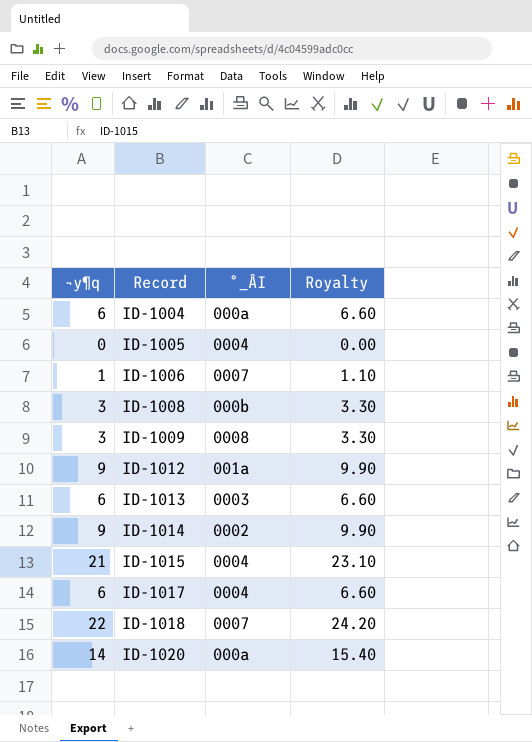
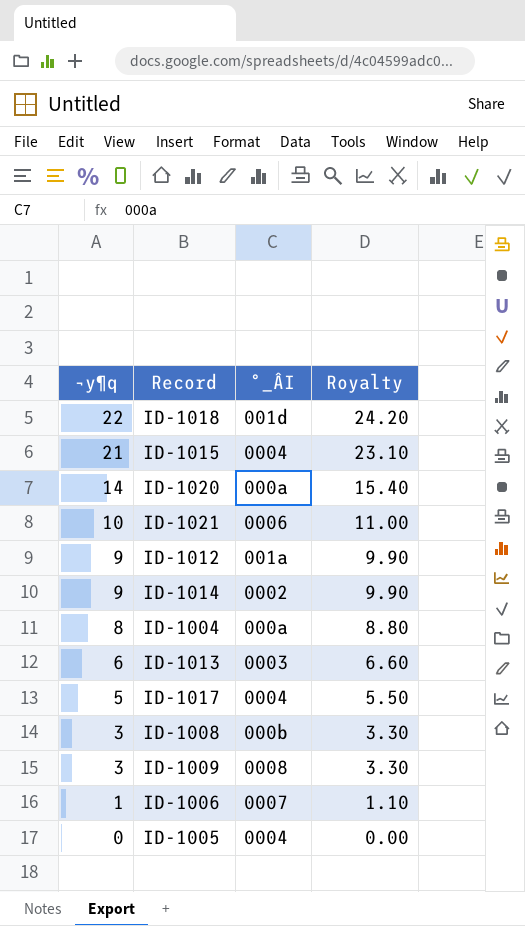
row order: Record ascending -> ¬y¶q descending
ID-1018 | °_ÂI: 0007 -> 001d
row ID-1021: none -> 10 | 0006 | 11.00
ID-1004 | ¬y¶q: 6 -> 8
ID-1004 | Royalty: 6.60 -> 8.80
ID-1017 | ¬y¶q: 6 -> 5
ID-1017 | Royalty: 6.60 -> 5.50

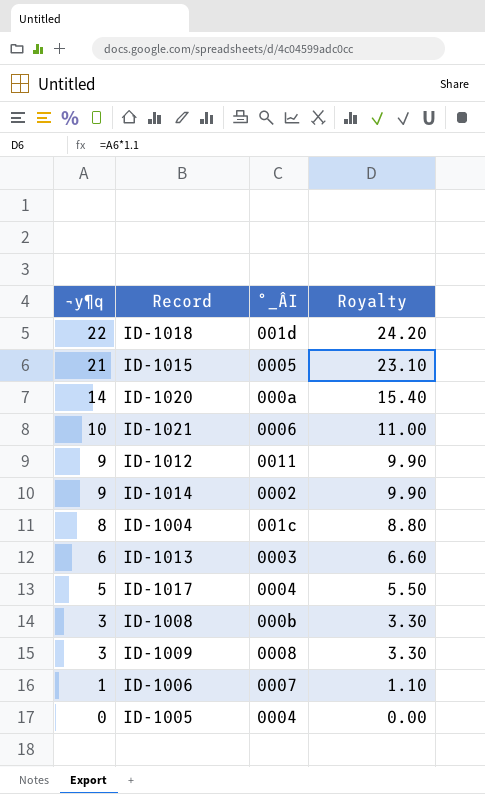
ID-1015 | °_ÂI: 0004 -> 0005
ID-1012 | °_ÂI: 001a -> 0011
ID-1004 | °_ÂI: 000a -> 001c

